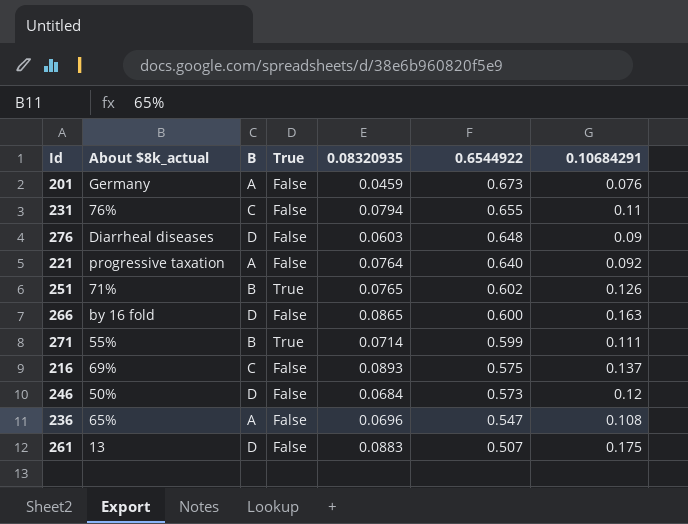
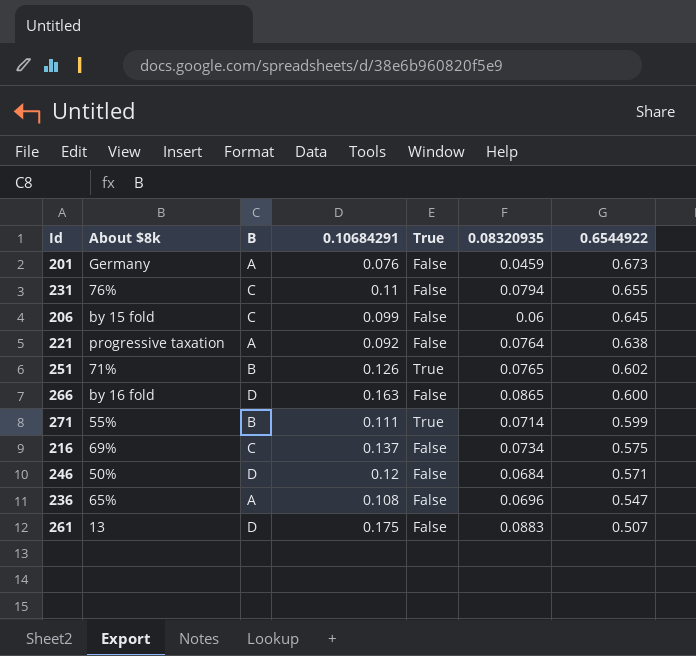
column name: About $8k_actual -> About $8k
column 0.10684291 | position: 7 -> 4
row 276: Diarrheal diseases | D | False | 0.0603 | 0.648 | 0.09 -> none
row 206: none -> by 15 fold | C | 0.099 | False | 0.06 | 0.645
221 | 0.6544922: 0.640 -> 0.638
216 | 0.08320935: 0.0893 -> 0.0734
246 | 0.6544922: 0.573 -> 0.571

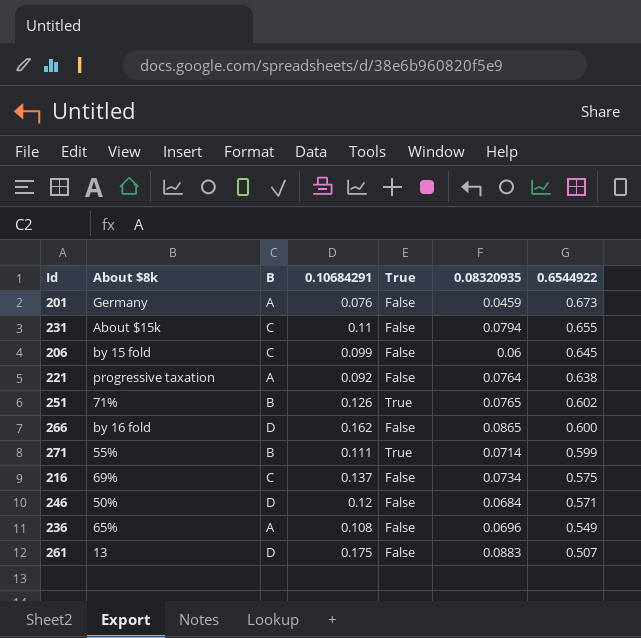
231 | About $8k: 76% -> About $15k
266 | 0.10684291: 0.163 -> 0.162
236 | 0.6544922: 0.547 -> 0.549

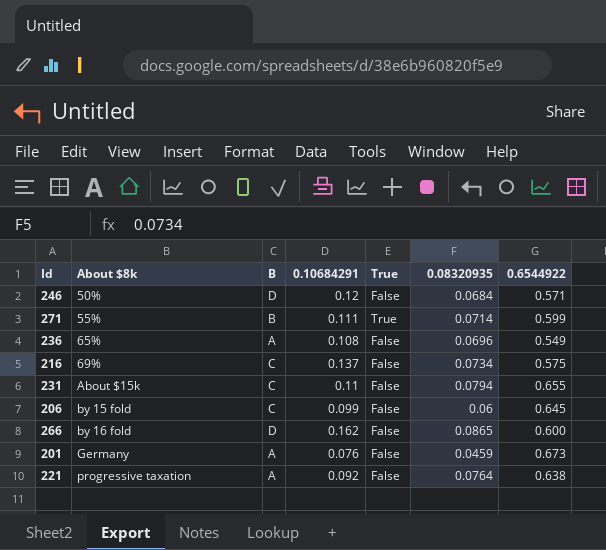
row order: 0.6544922 descending -> About $8k ascending
row 251: 71% | B | 0.126 | True | 0.0765 | 0.602 -> none
row 261: 13 | D | 0.175 | False | 0.0883 | 0.507 -> none

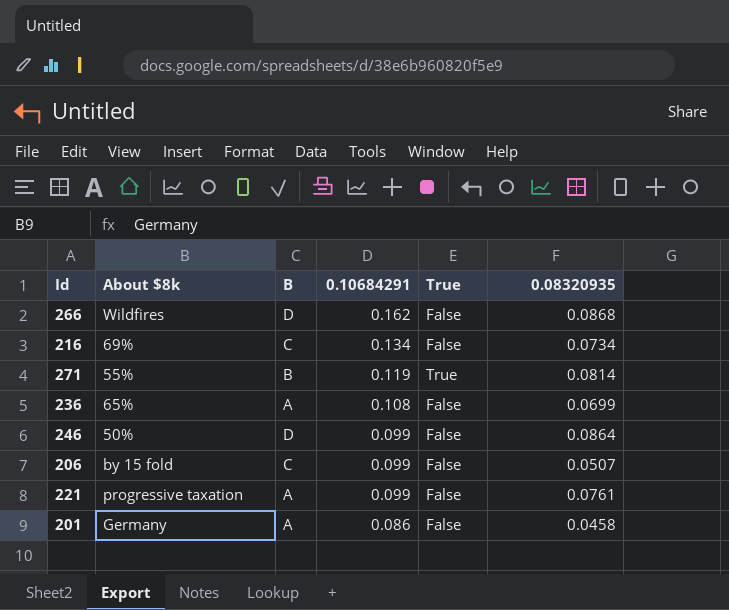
row order: About $8k ascending -> 0.10684291 descending
column 0.6544922 | position: 7 -> none
row 231: About $15k | C | 0.11 | False | 0.0794 | 0.655 -> none
266 | About $8k: by 16 fold -> Wildfires
266 | 0.08320935: 0.0865 -> 0.0868
216 | 0.10684291: 0.137 -> 0.134
271 | 0.10684291: 0.111 -> 0.119
271 | 0.08320935: 0.0714 -> 0.0814
236 | 0.08320935: 0.0696 -> 0.0699
246 | 0.10684291: 0.12 -> 0.099
246 | 0.08320935: 0.0684 -> 0.0864
206 | 0.08320935: 0.06 -> 0.0507
221 | 0.10684291: 0.092 -> 0.099
221 | 0.08320935: 0.0764 -> 0.0761
201 | 0.10684291: 0.076 -> 0.086
201 | 0.08320935: 0.0459 -> 0.0458

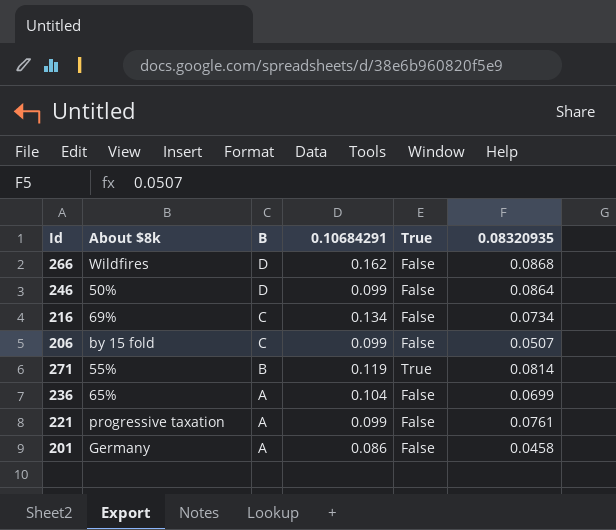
row order: 0.10684291 descending -> B descending
236 | 0.10684291: 0.108 -> 0.104

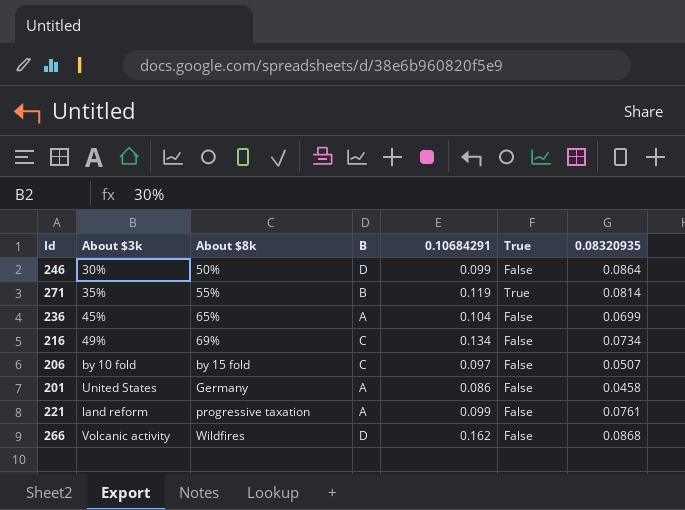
row order: B descending -> About $8k ascending
column About $3k | position: none -> 2
206 | 0.10684291: 0.099 -> 0.097

